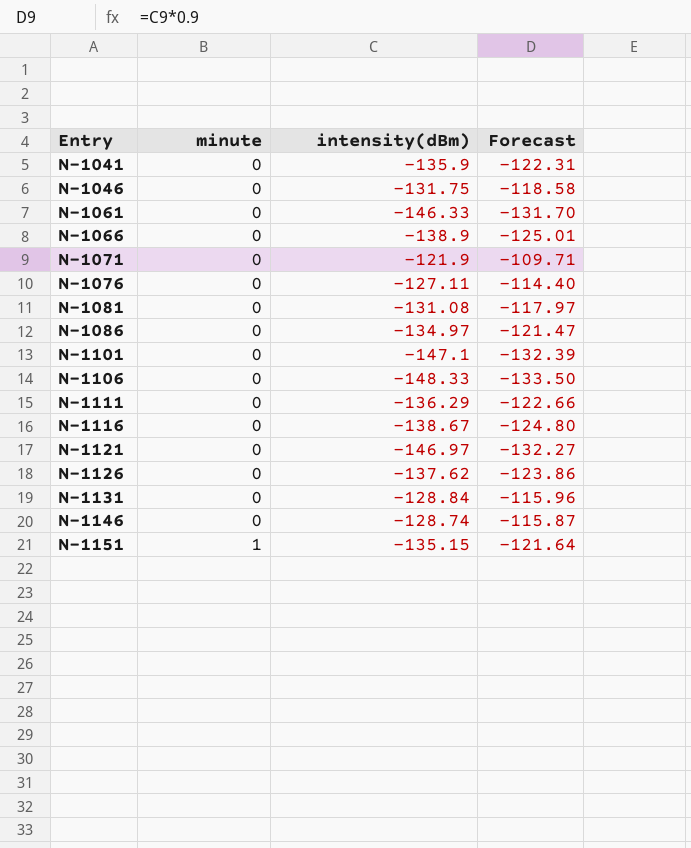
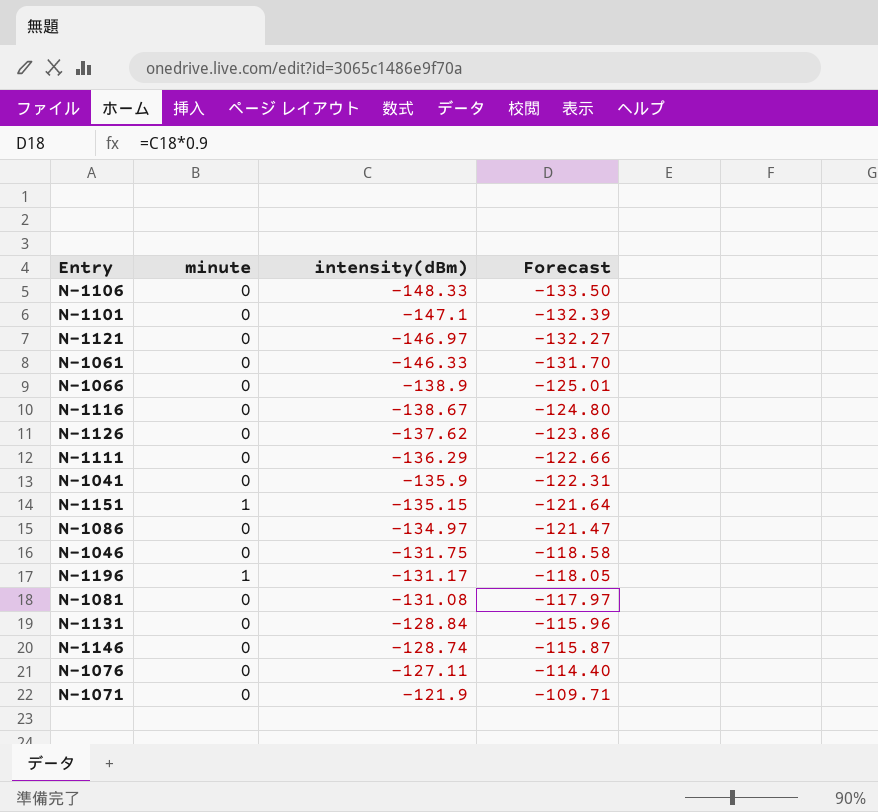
row order: Entry ascending -> intensity(dBm) ascending
row N-1196: none -> 1 | -131.17 | -118.05

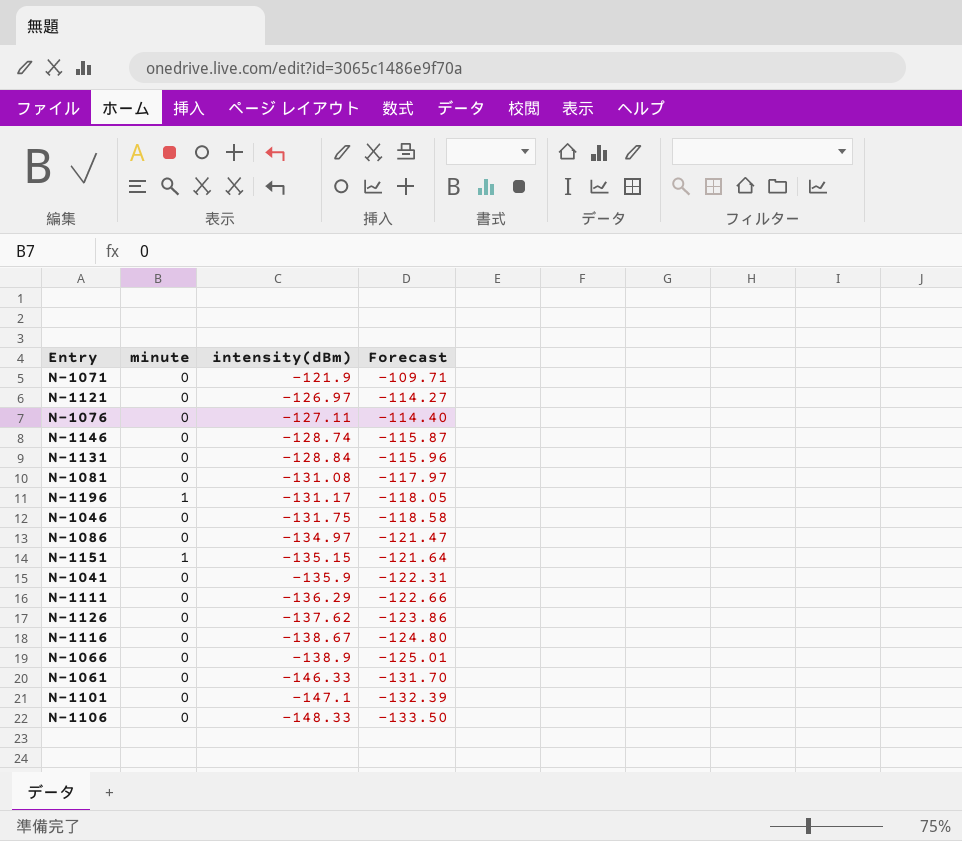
row order: intensity(dBm) ascending -> intensity(dBm) descending
N-1121 | intensity(dBm): -146.97 -> -126.97
N-1121 | Forecast: -132.27 -> -114.27

